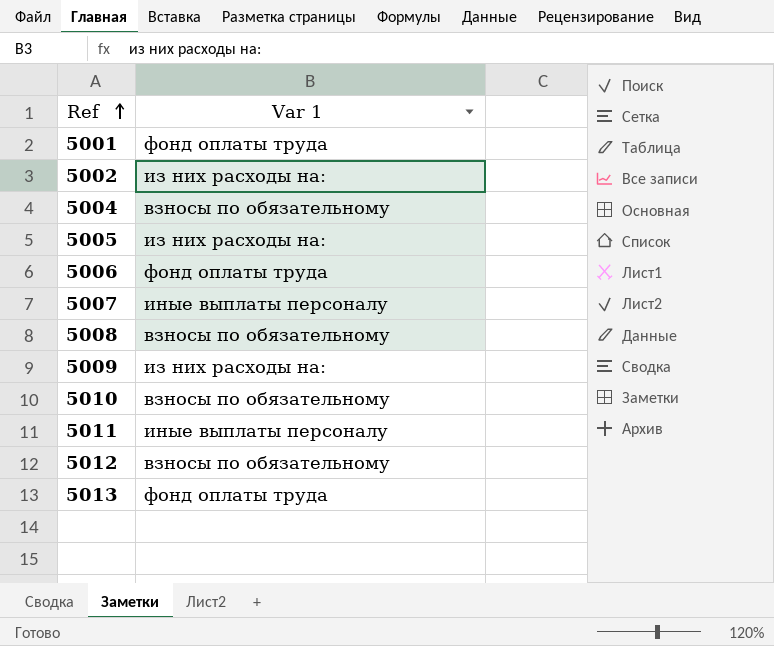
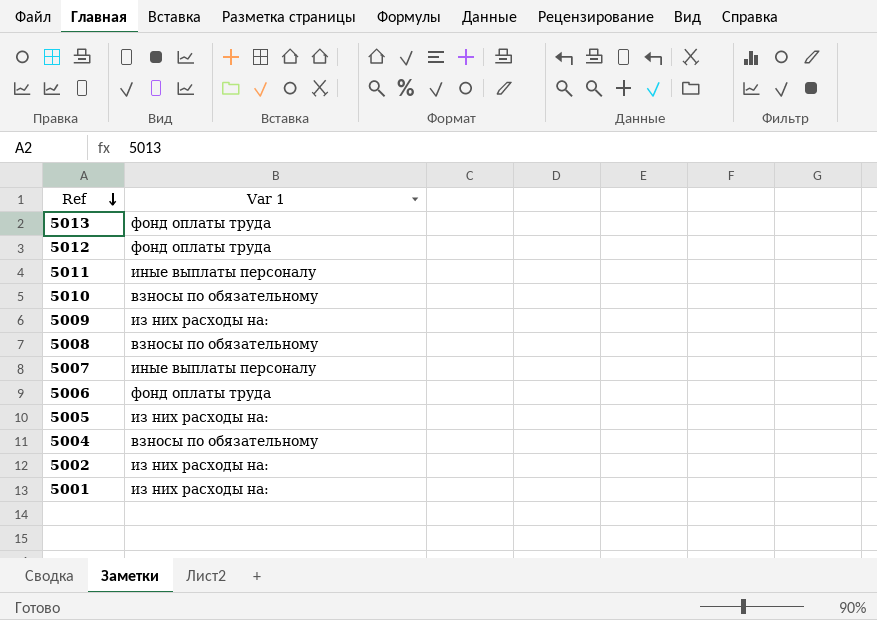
row order: Ref ascending -> Ref descending
5012 | Var 1: взносы по обязательному -> фонд оплаты труда
5001 | Var 1: фонд оплаты труда -> из них расходы на:

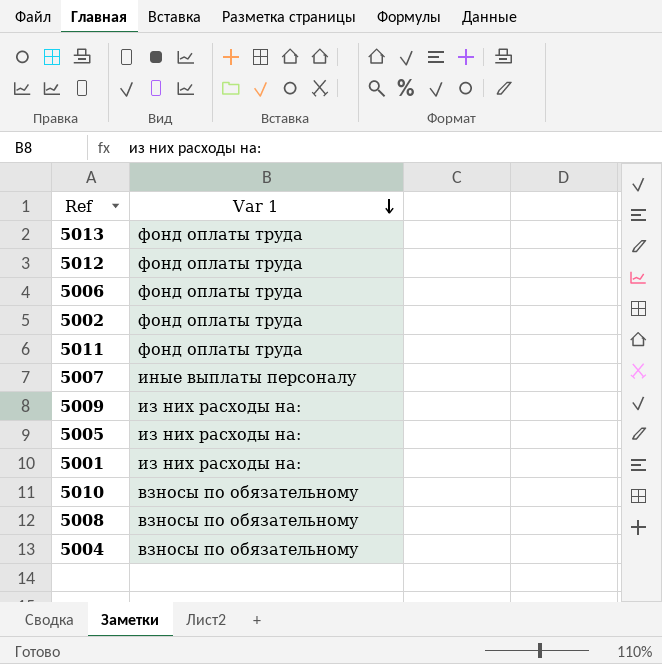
row order: Ref descending -> Var 1 descending
5002 | Var 1: из них расходы на: -> фонд оплаты труда
5011 | Var 1: иные выплаты персоналу -> фонд оплаты труда

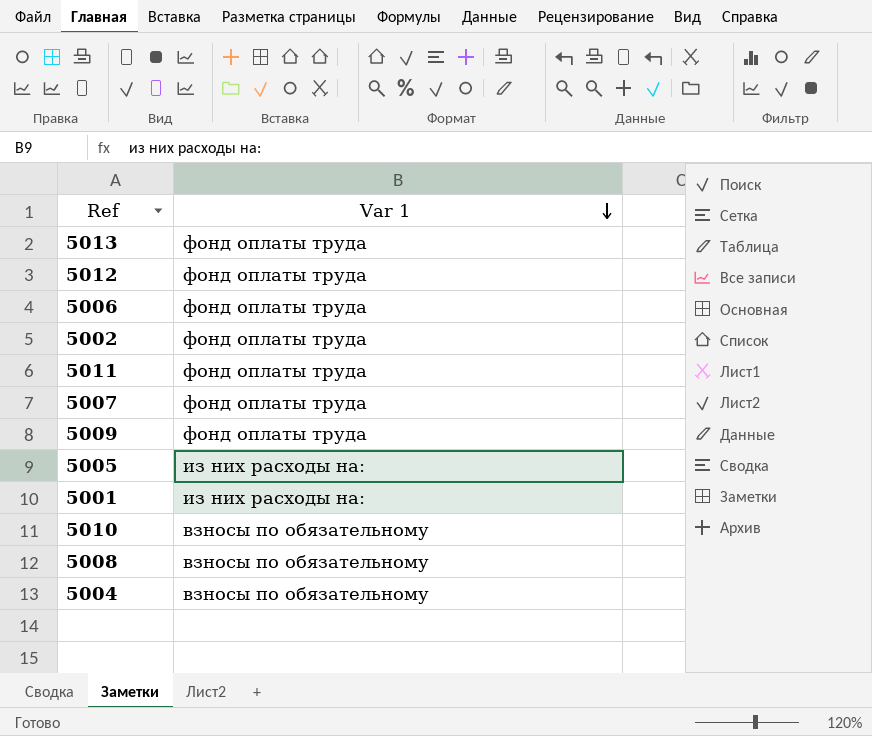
5007 | Var 1: иные выплаты персоналу -> фонд оплаты труда
5009 | Var 1: из них расходы на: -> фонд оплаты труда

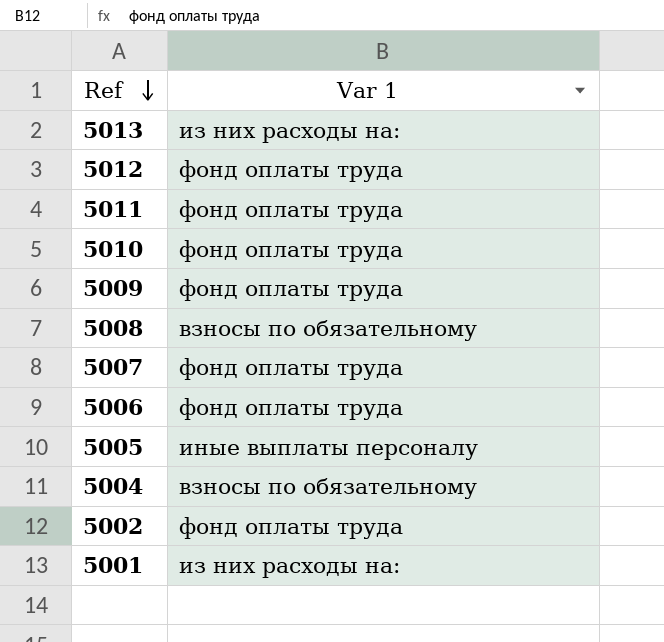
row order: Var 1 descending -> Ref descending
5013 | Var 1: фонд оплаты труда -> из них расходы на:
5010 | Var 1: взносы по обязательному -> фонд оплаты труда
5005 | Var 1: из них расходы на: -> иные выплаты персоналу

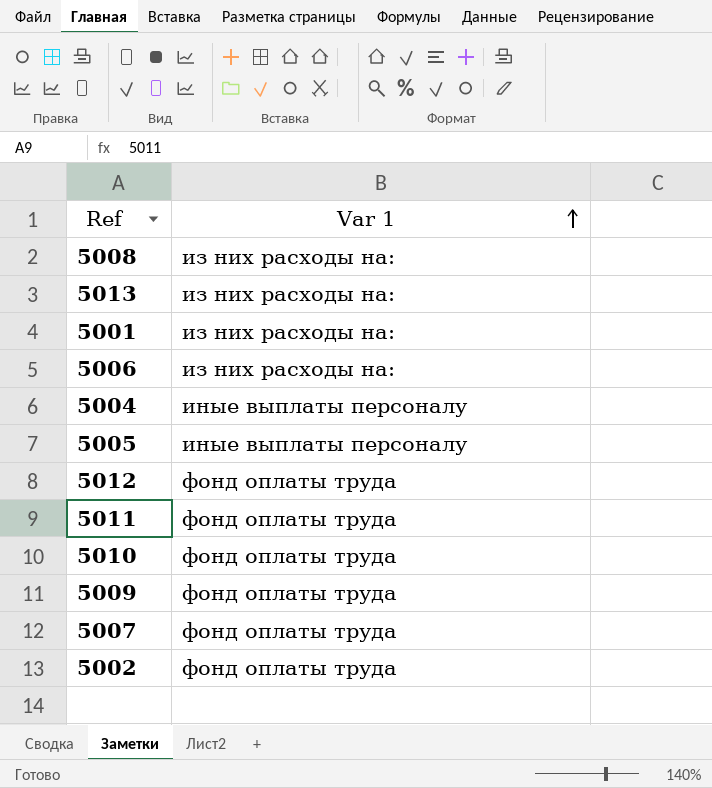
row order: Ref descending -> Var 1 ascending
5008 | Var 1: взносы по обязательному -> из них расходы на:
5006 | Var 1: фонд оплаты труда -> из них расходы на:
5004 | Var 1: взносы по обязательному -> иные выплаты персоналу

